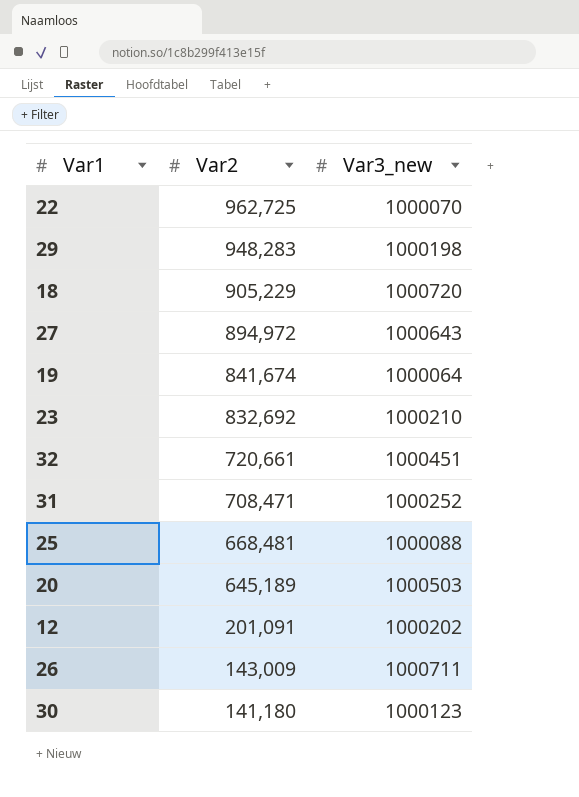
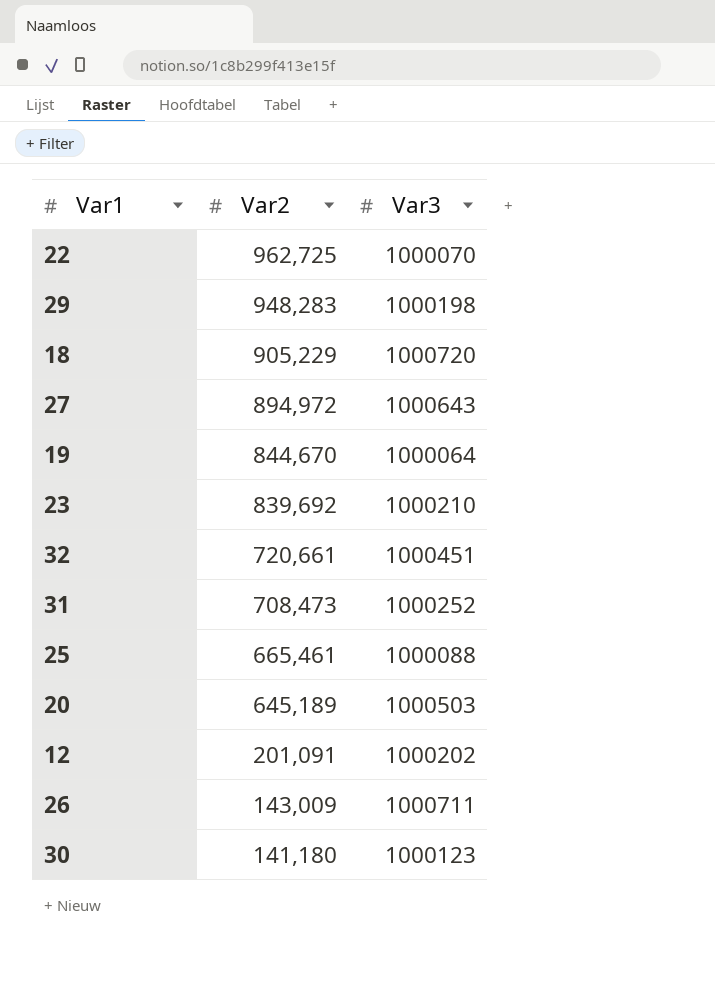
column name: Var3_new -> Var3
19 | Var2: 841,674 -> 844,670
23 | Var2: 832,692 -> 839,692
31 | Var2: 708,471 -> 708,473
25 | Var2: 668,481 -> 665,461

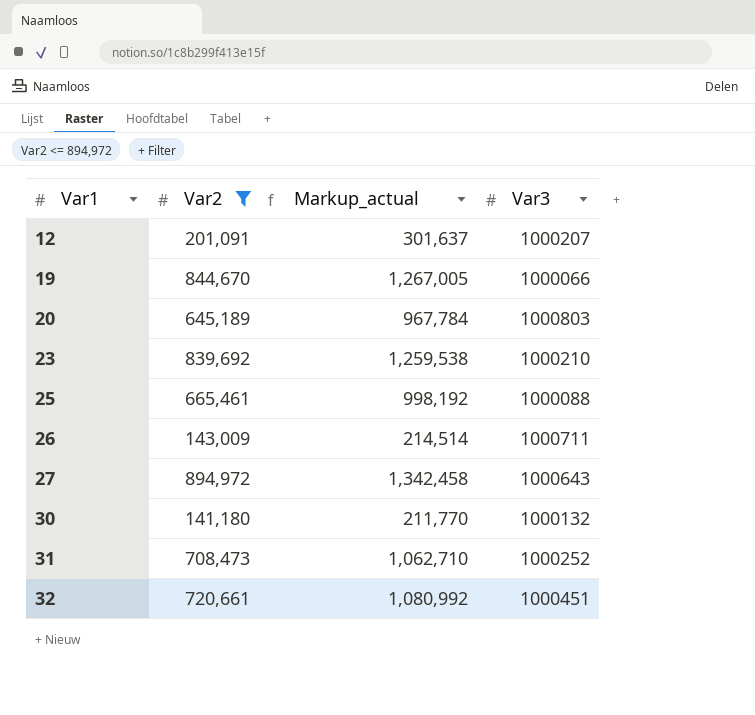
filter: none -> Var2 <= 894,972
row order: Var2 descending -> Var1 ascending
column Markup_actual | formula: none -> [Var2] * 1.5
12 | Var3: 1000202 -> 1000207
19 | Var3: 1000064 -> 1000066
20 | Var3: 1000503 -> 1000803
30 | Var3: 1000123 -> 1000132

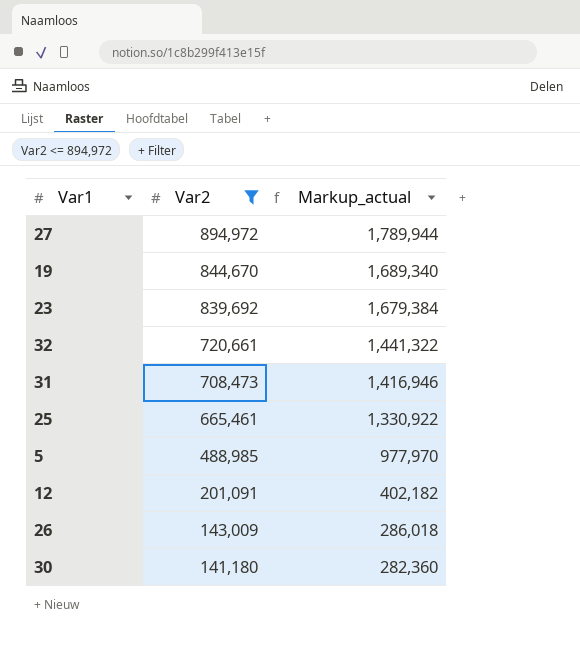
row order: Var1 ascending -> Var2 descending
column Var3 | position: 4 -> none
column Markup_actual | formula: [Var2] * 1.5 -> [Var2] * 2
row 20: 645,189 | 967,784 | 1000803 -> none
row 5: none -> 488,985 | 977,970

